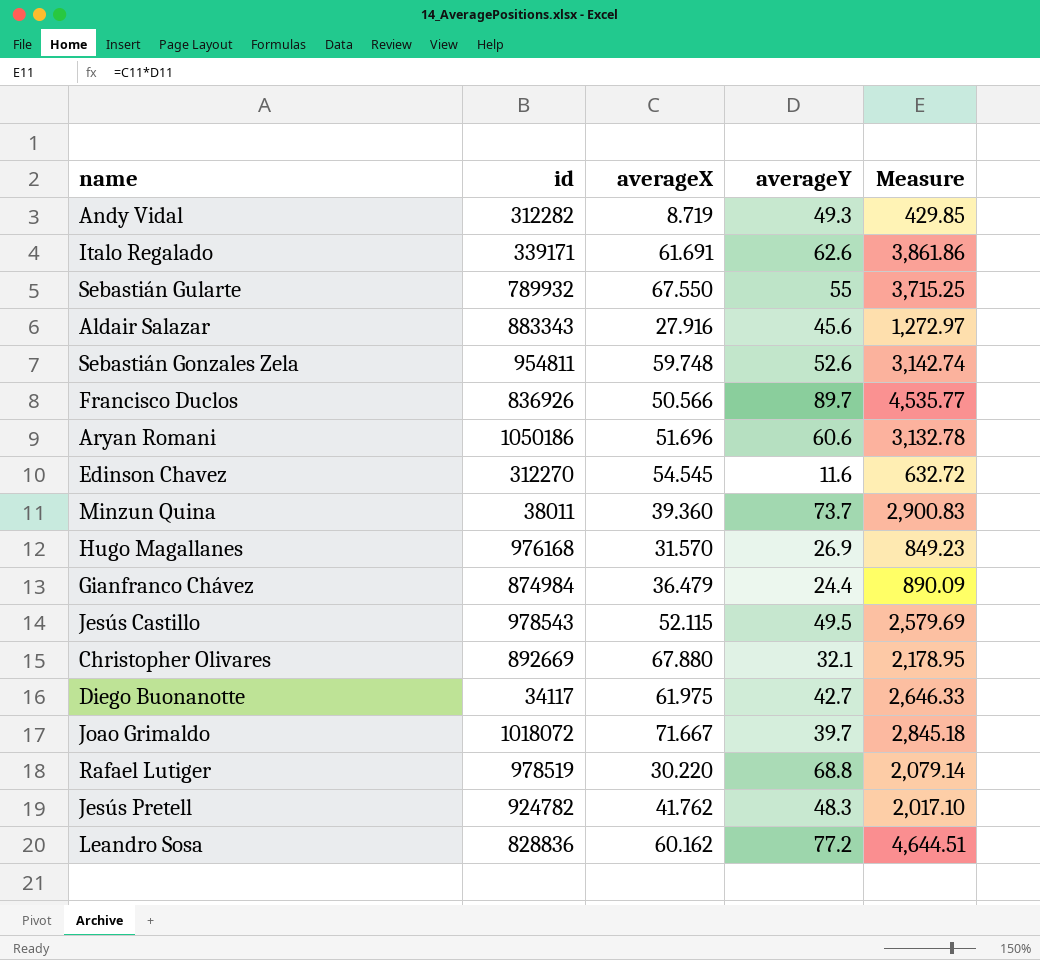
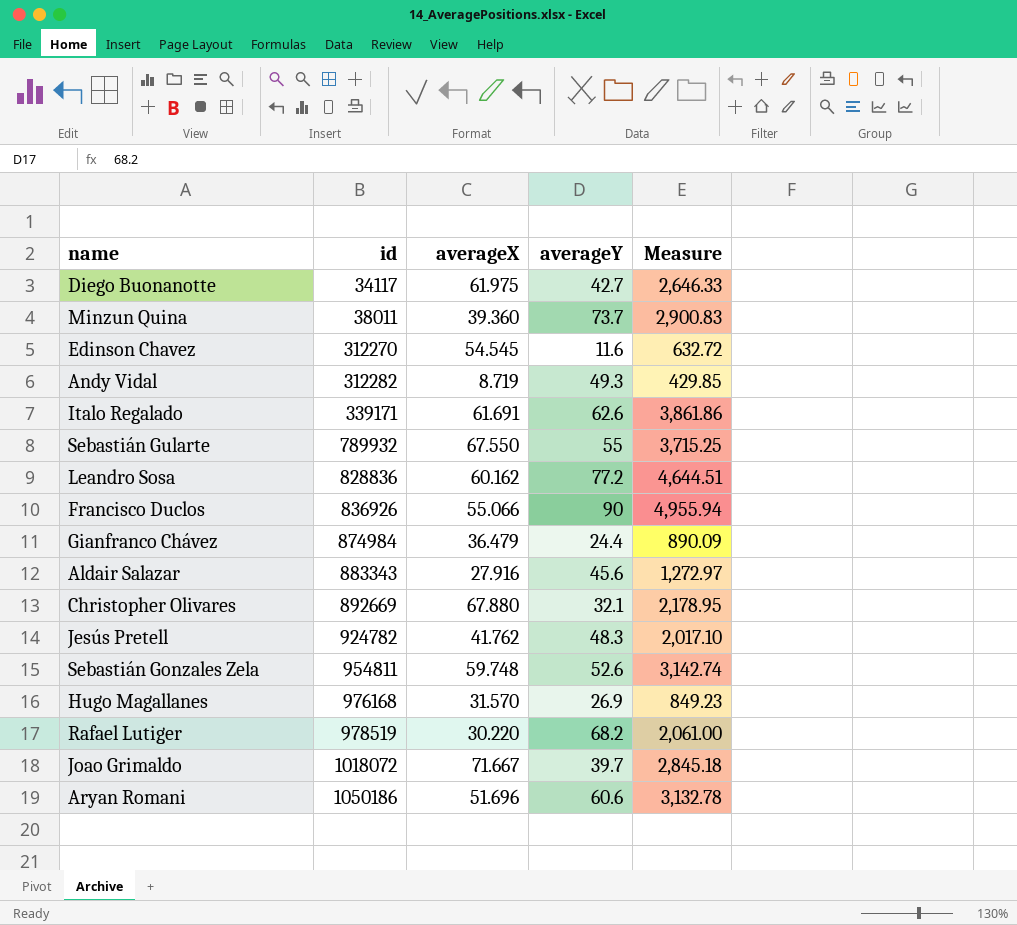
row order: none -> id ascending
row Jesús Castillo: 978543 | 52.115 | 49.5 | 2,579.69 -> none
Francisco Duclos | averageX: 50.566 -> 55.066
Francisco Duclos | averageY: 89.7 -> 90
Francisco Duclos | Measure: 4,535.77 -> 4,955.94
Rafael Lutiger | averageY: 68.8 -> 68.2
Rafael Lutiger | Measure: 2,079.14 -> 2,061.00

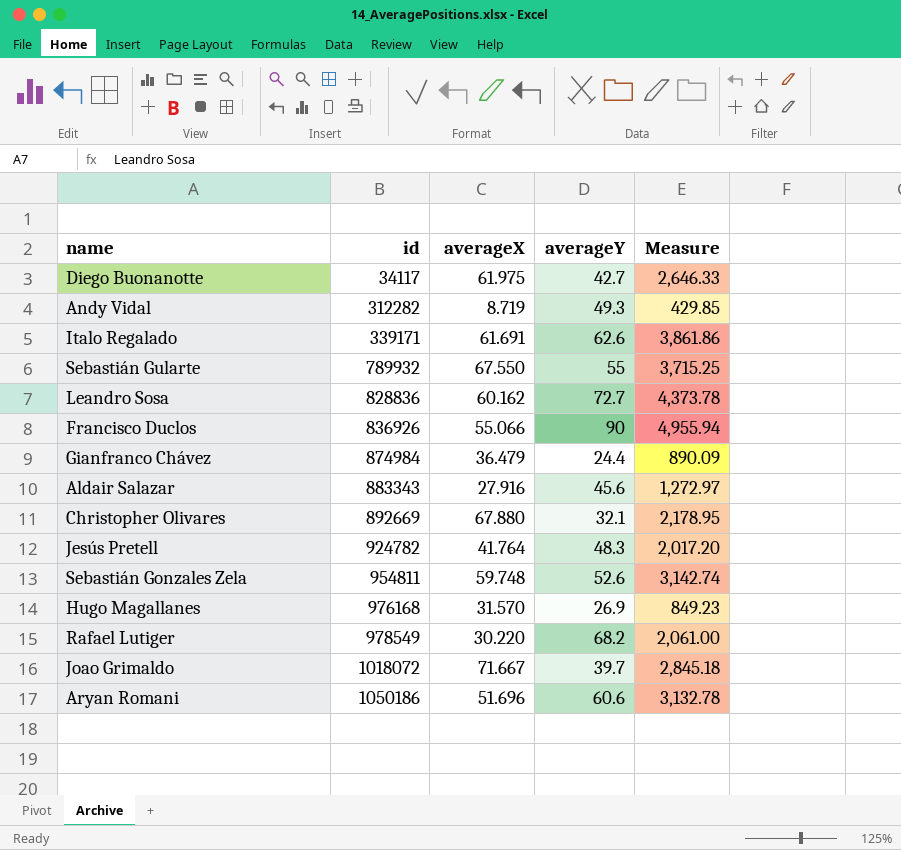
row Minzun Quina: 38011 | 39.360 | 73.7 | 2,900.83 -> none
row Edinson Chavez: 312270 | 54.545 | 11.6 | 632.72 -> none
Leandro Sosa | averageY: 77.2 -> 72.7
Leandro Sosa | Measure: 4,644.51 -> 4,373.78
Jesús Pretell | averageX: 41.762 -> 41.764
Jesús Pretell | Measure: 2,017.10 -> 2,017.20
Rafael Lutiger | id: 978519 -> 978549

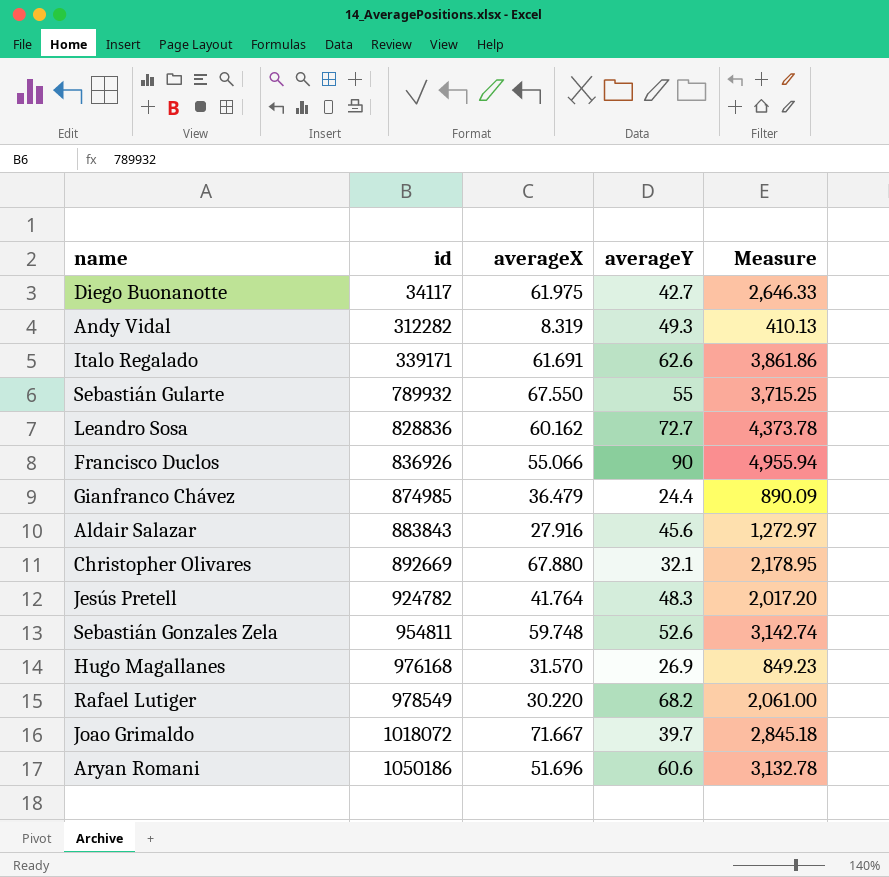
Andy Vidal | averageX: 8.719 -> 8.319
Andy Vidal | Measure: 429.85 -> 410.13
Gianfranco Chávez | id: 874984 -> 874985
Aldair Salazar | id: 883343 -> 883843

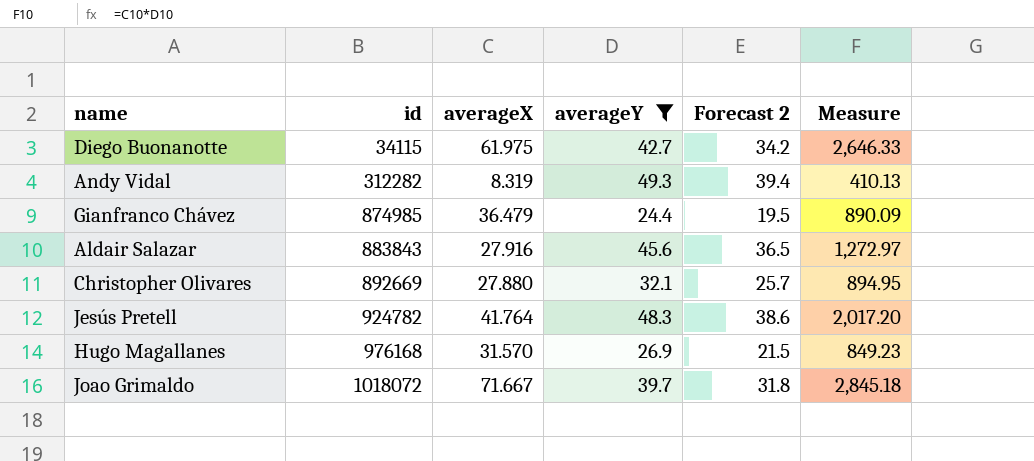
filter: none -> averageY <= 49.3
column Forecast 2 | formula: none -> [averageY] * 0.8
Diego Buonanotte | id: 34117 -> 34115
Christopher Olivares | averageX: 67.880 -> 27.880
Christopher Olivares | Measure: 2,178.95 -> 894.95

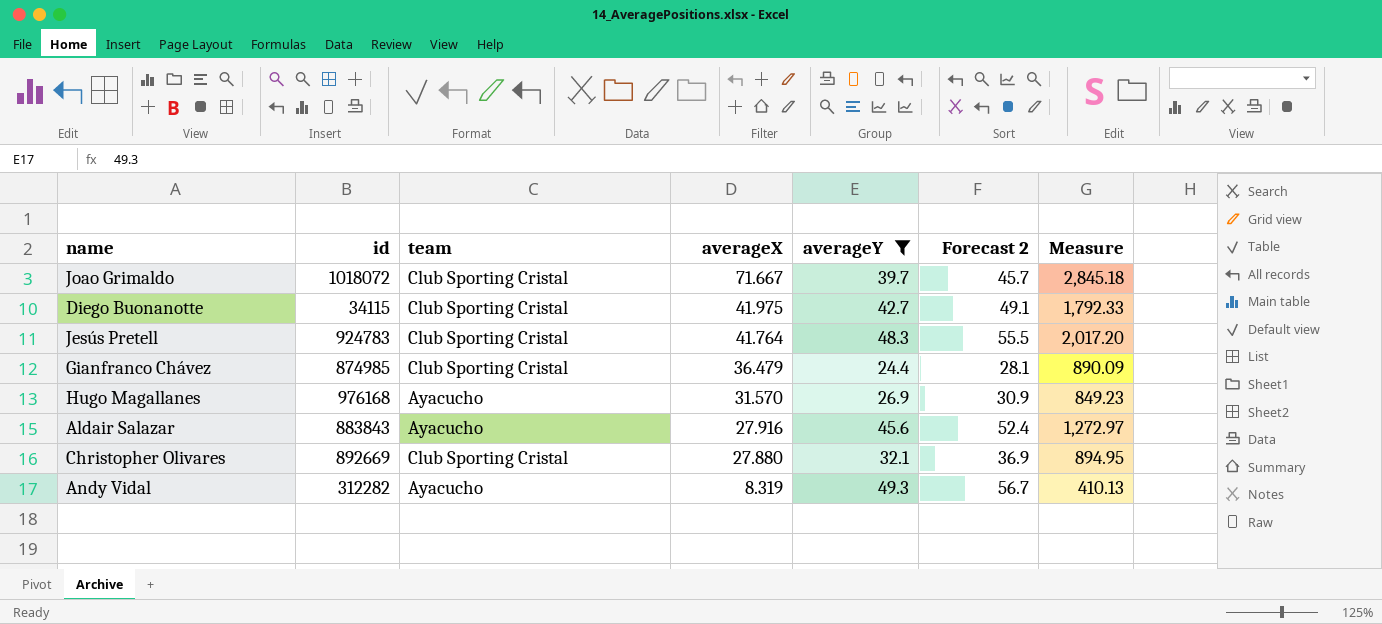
row order: id ascending -> averageX descending
column team | position: none -> 3
column Forecast 2 | formula: [averageY] * 0.8 -> [averageY] * 1.15
Diego Buonanotte | averageX: 61.975 -> 41.975
Diego Buonanotte | Measure: 2,646.33 -> 1,792.33
Jesús Pretell | id: 924782 -> 924783

